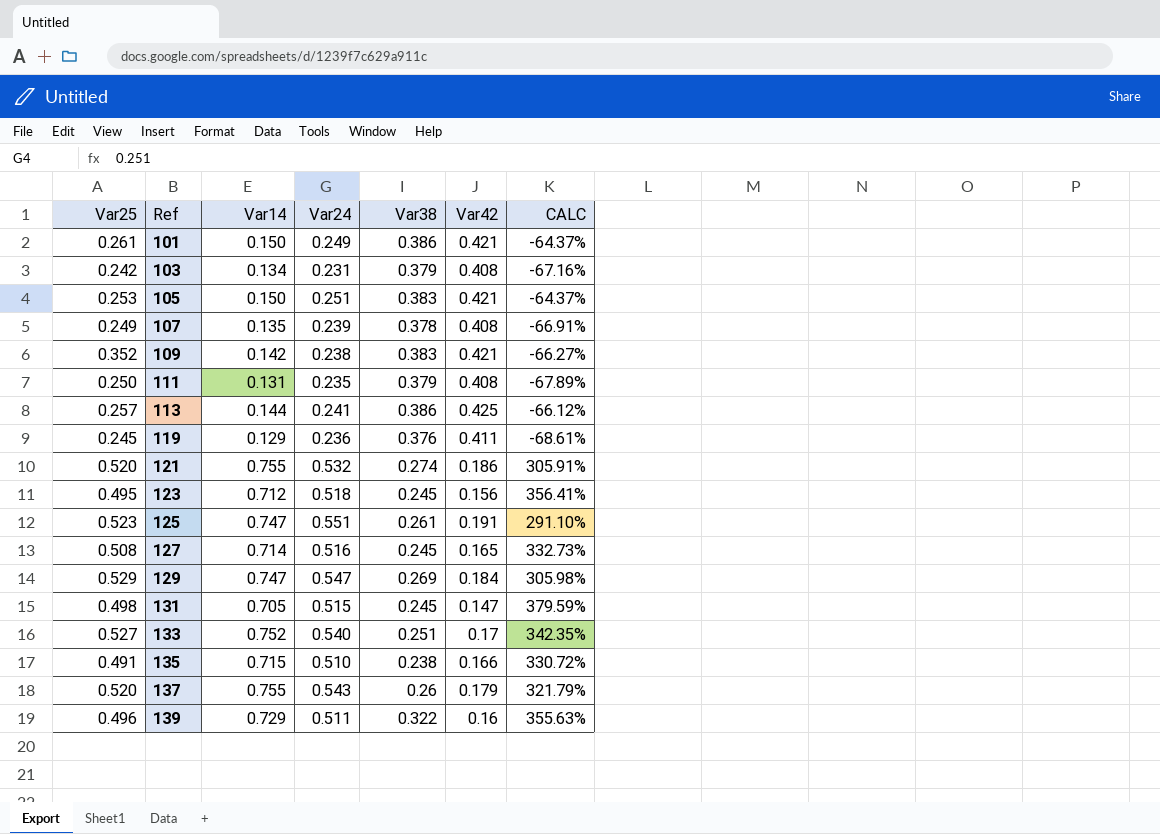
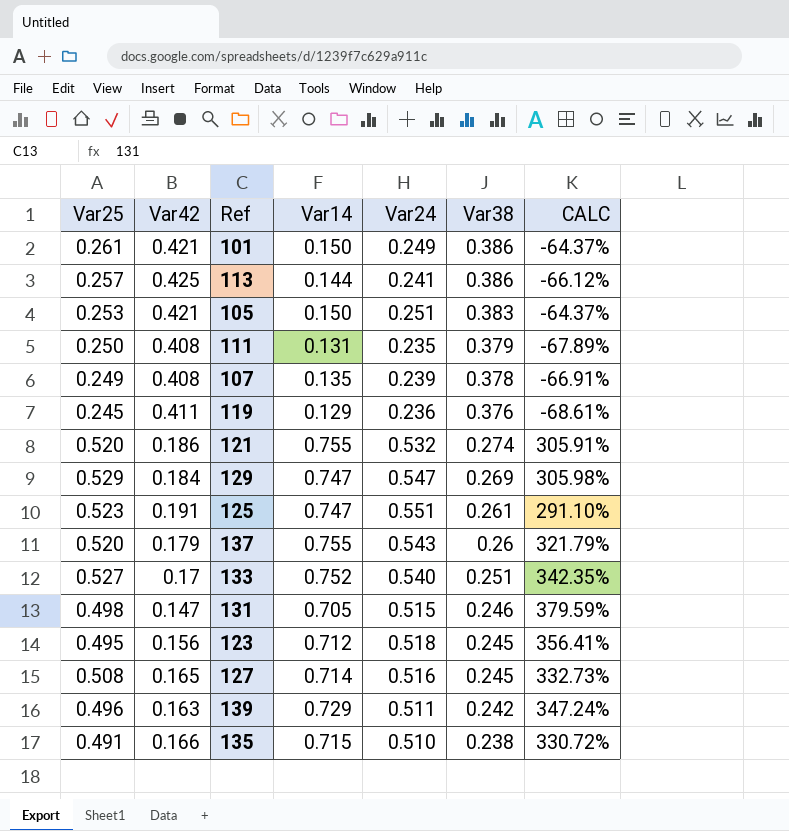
row order: Ref ascending -> Var38 descending
column Var42 | position: 6 -> 2
row 103: 0.242 | 0.134 | 0.231 | 0.379 | 0.408 | -67.16% -> none
row 109: 0.352 | 0.142 | 0.238 | 0.383 | 0.421 | -66.27% -> none
131 | Var38: 0.245 -> 0.246
139 | Var42: 0.16 -> 0.163
139 | Var38: 0.322 -> 0.242
139 | CALC: 355.63% -> 347.24%

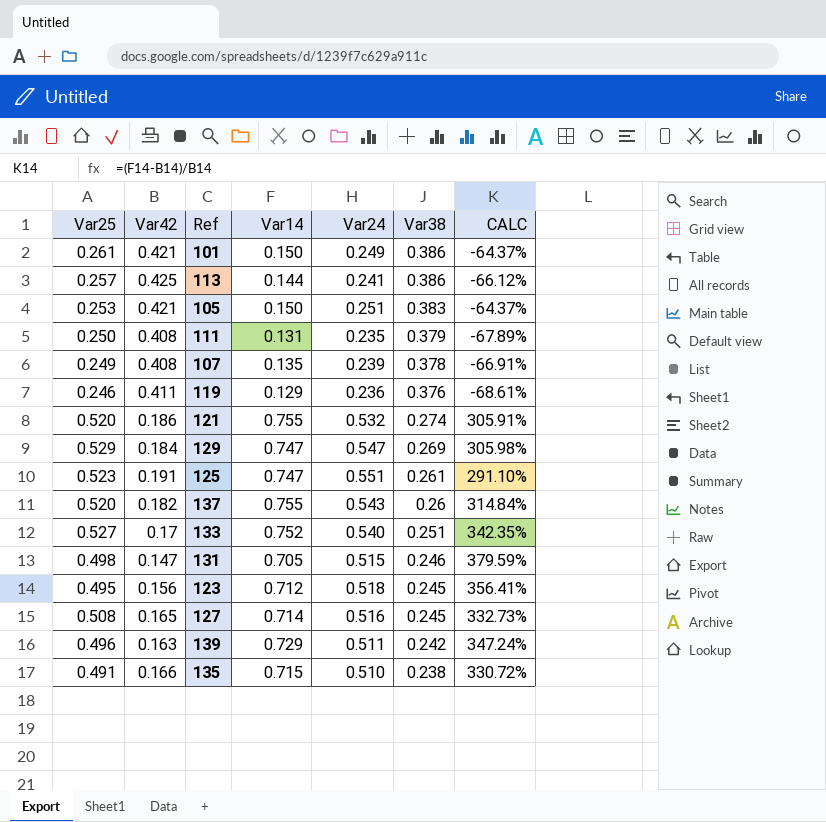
119 | Var25: 0.245 -> 0.246
137 | Var42: 0.179 -> 0.182
137 | CALC: 321.79% -> 314.84%

